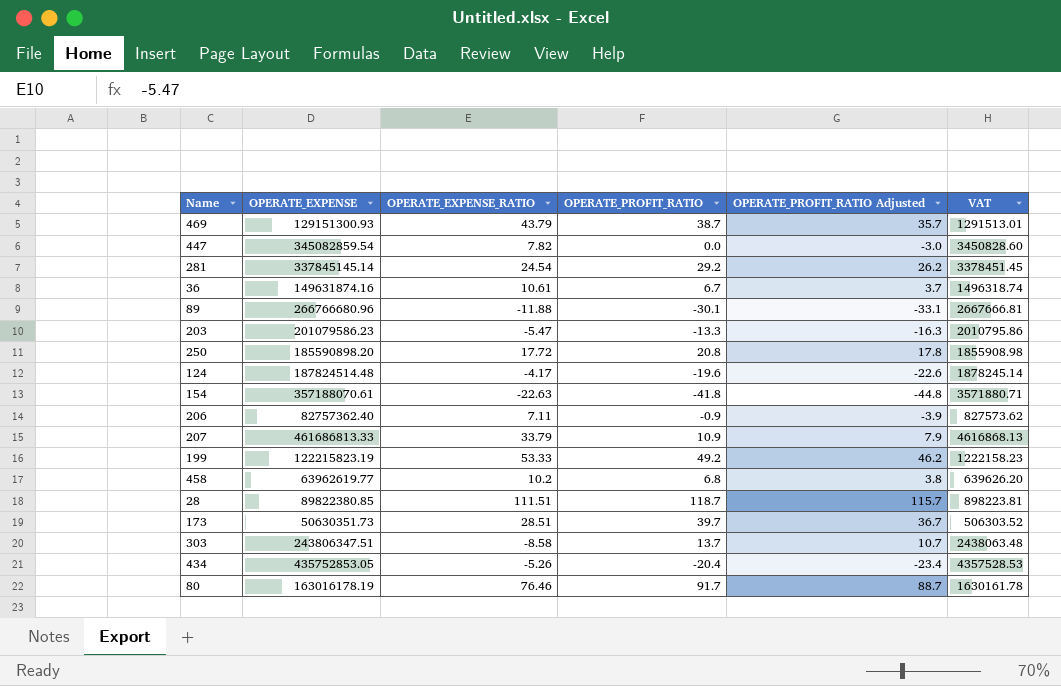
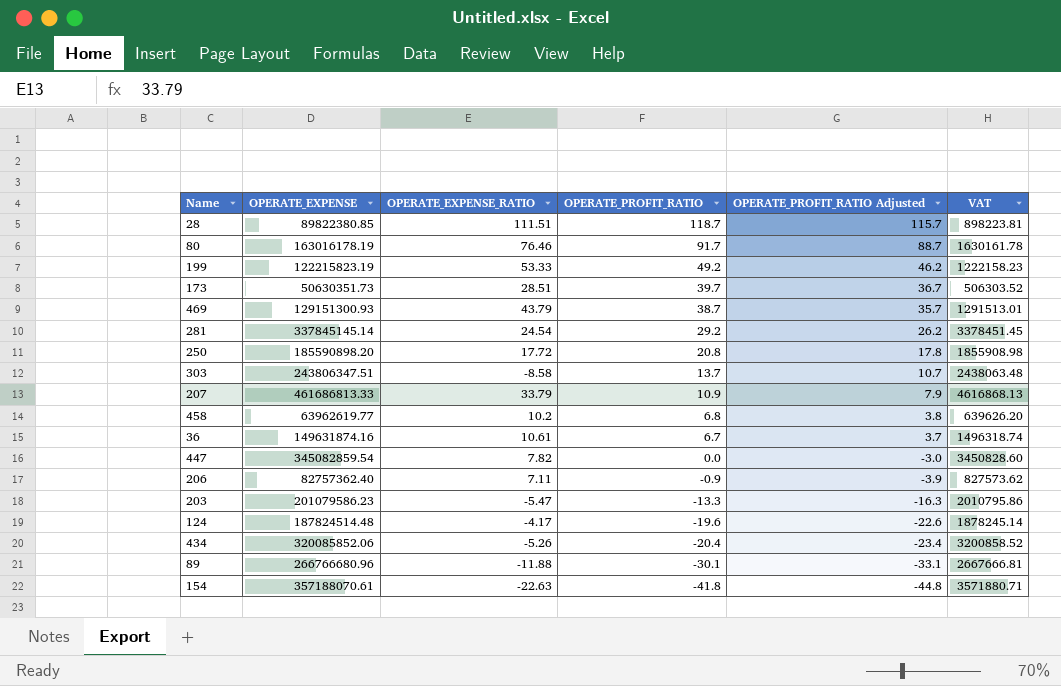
row order: none -> OPERATE_PROFIT_RATIO descending
434 | OPERATE_EXPENSE: 435752853.05 -> 320085852.06
434 | VAT: 4357528.53 -> 3200858.52

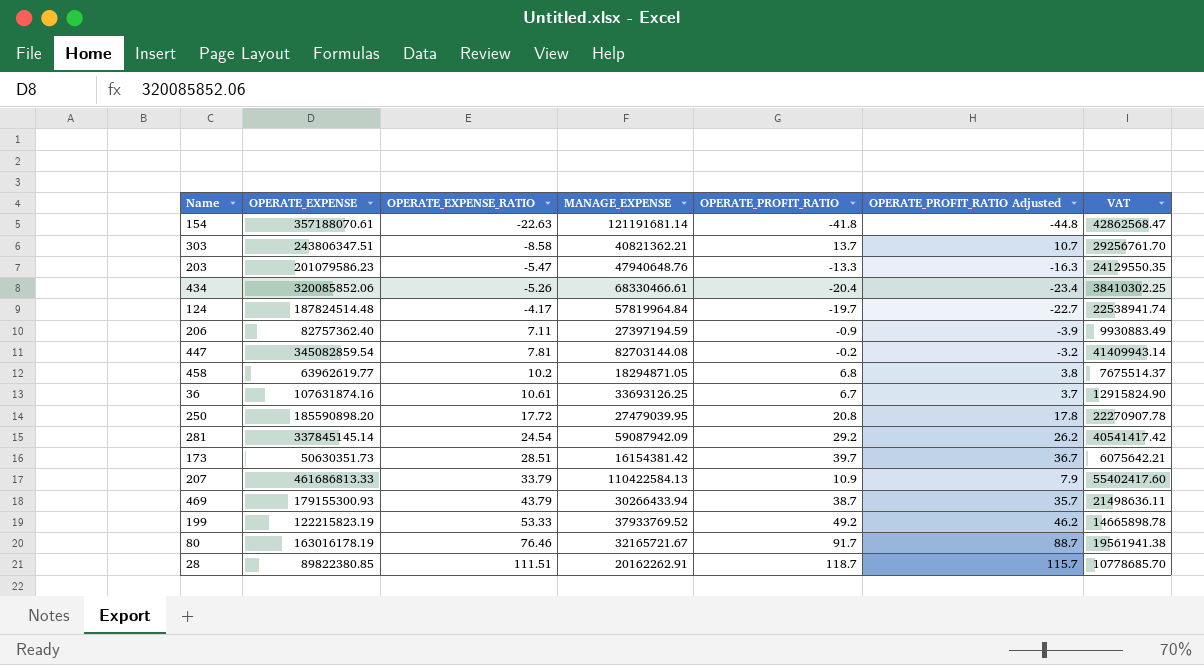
row order: OPERATE_PROFIT_RATIO descending -> OPERATE_EXPENSE_RATIO ascending
column MANAGE_EXPENSE | position: none -> 4
column VAT | formula: [OPERATE_EXPENSE] * 0.01 -> [OPERATE_EXPENSE] * 0.12
row 89: 266766680.96 | -11.88 | -30.1 | -33.1 | 2667666.81 -> none
124 | OPERATE_PROFIT_RATIO: -19.6 -> -19.7
124 | OPERATE_PROFIT_RATIO Adjusted: -22.6 -> -22.7
447 | OPERATE_EXPENSE_RATIO: 7.82 -> 7.81
447 | OPERATE_PROFIT_RATIO: 0.0 -> -0.2
447 | OPERATE_PROFIT_RATIO Adjusted: -3.0 -> -3.2
36 | OPERATE_EXPENSE: 149631874.16 -> 107631874.16
469 | OPERATE_EXPENSE: 129151300.93 -> 179155300.93

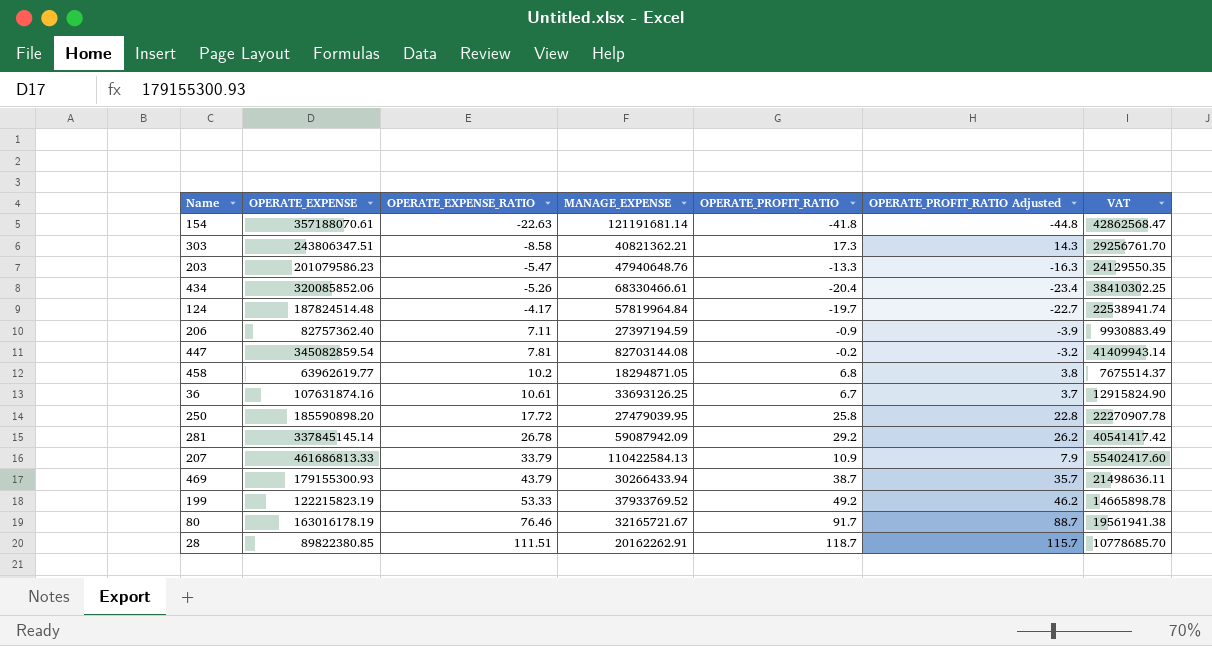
row 173: 50630351.73 | 28.51 | 16154381.42 | 39.7 | 36.7 | 6075642.21 -> none
303 | OPERATE_PROFIT_RATIO: 13.7 -> 17.3
303 | OPERATE_PROFIT_RATIO Adjusted: 10.7 -> 14.3
250 | OPERATE_PROFIT_RATIO: 20.8 -> 25.8
250 | OPERATE_PROFIT_RATIO Adjusted: 17.8 -> 22.8
281 | OPERATE_EXPENSE_RATIO: 24.54 -> 26.78

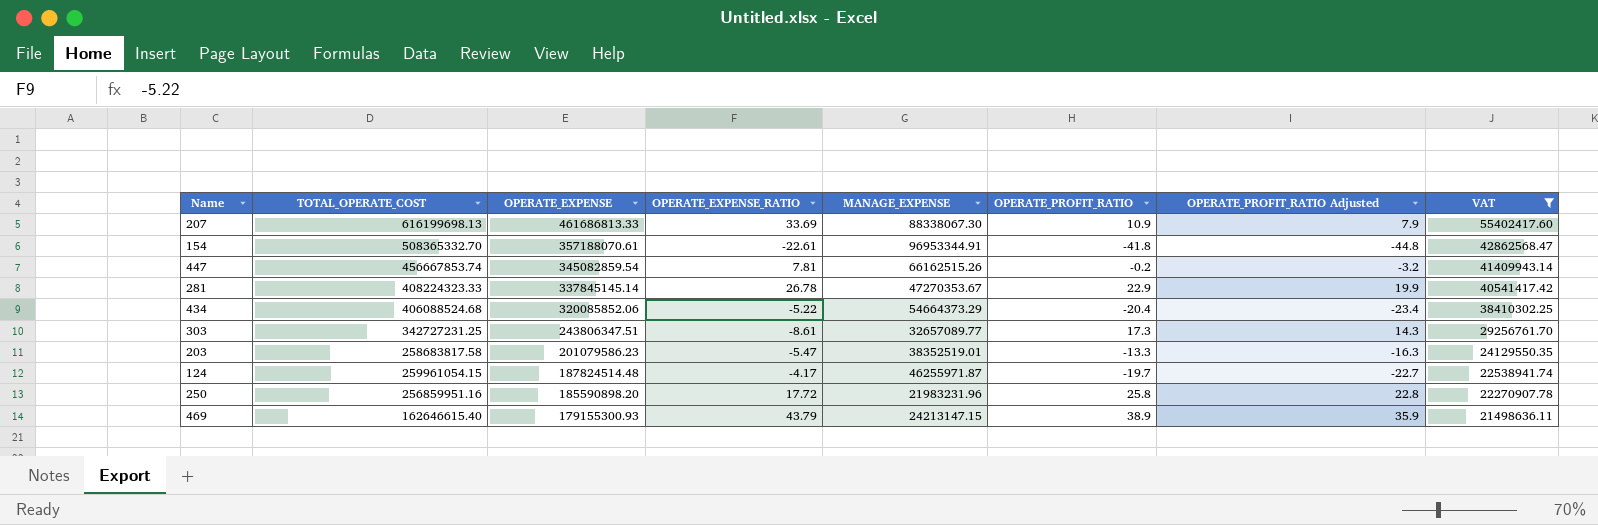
filter: none -> VAT >= 21498636.11
row order: OPERATE_EXPENSE_RATIO ascending -> OPERATE_EXPENSE descending
column TOTAL_OPERATE_COST | position: none -> 2
207 | OPERATE_EXPENSE_RATIO: 33.79 -> 33.69
207 | MANAGE_EXPENSE: 110422584.13 -> 88338067.30
154 | OPERATE_EXPENSE_RATIO: -22.63 -> -22.61
154 | MANAGE_EXPENSE: 121191681.14 -> 96953344.91
447 | MANAGE_EXPENSE: 82703144.08 -> 66162515.26
281 | MANAGE_EXPENSE: 59087942.09 -> 47270353.67
281 | OPERATE_PROFIT_RATIO: 29.2 -> 22.9
281 | OPERATE_PROFIT_RATIO Adjusted: 26.2 -> 19.9
434 | OPERATE_EXPENSE_RATIO: -5.26 -> -5.22
434 | MANAGE_EXPENSE: 68330466.61 -> 54664373.29
303 | OPERATE_EXPENSE_RATIO: -8.58 -> -8.61
303 | MANAGE_EXPENSE: 40821362.21 -> 32657089.77
203 | MANAGE_EXPENSE: 47940648.76 -> 38352519.01
124 | MANAGE_EXPENSE: 57819964.84 -> 46255971.87
250 | MANAGE_EXPENSE: 27479039.95 -> 21983231.96
469 | MANAGE_EXPENSE: 30266433.94 -> 24213147.15
469 | OPERATE_PROFIT_RATIO: 38.7 -> 38.9
469 | OPERATE_PROFIT_RATIO Adjusted: 35.7 -> 35.9

